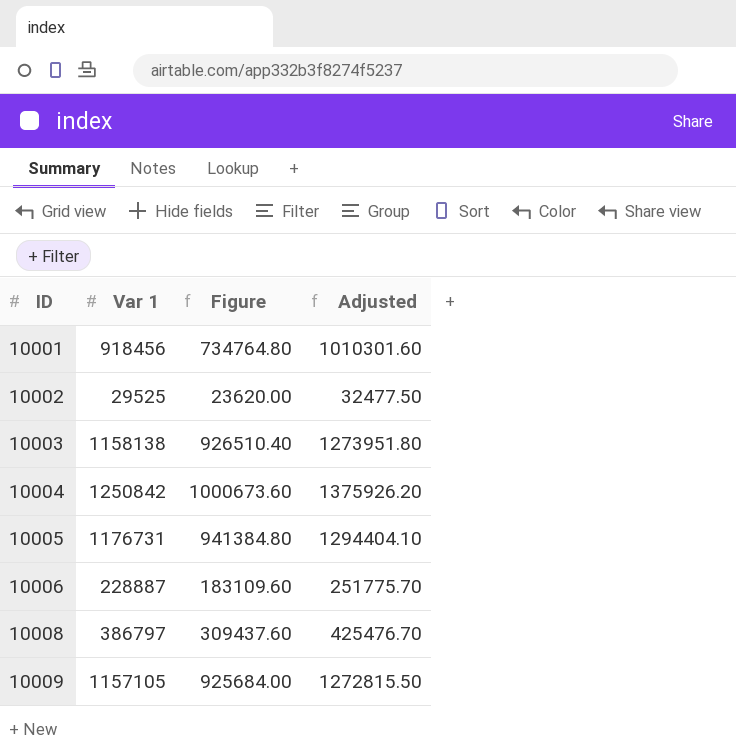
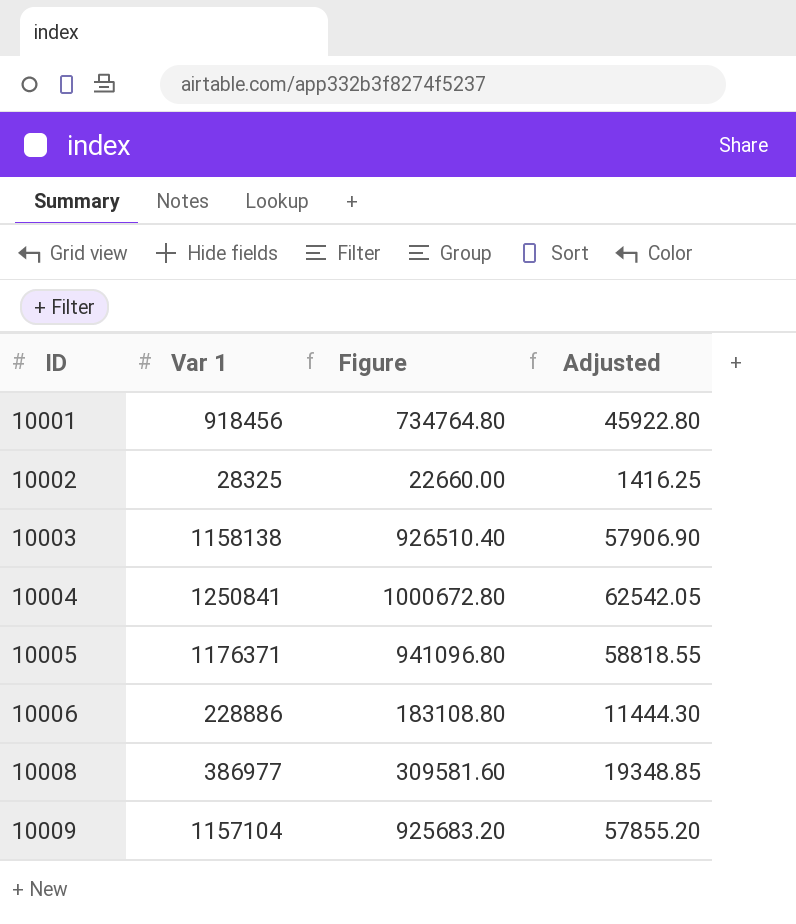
column Adjusted | formula: [Var 1] * 1.1 -> [Var 1] * 0.05
10002 | Var 1: 29525 -> 28325
10002 | Figure: 23620.00 -> 22660.00
10004 | Var 1: 1250842 -> 1250841
10004 | Figure: 1000673.60 -> 1000672.80
10005 | Var 1: 1176731 -> 1176371
10005 | Figure: 941384.80 -> 941096.80
10006 | Var 1: 228887 -> 228886
10006 | Figure: 183109.60 -> 183108.80
10008 | Var 1: 386797 -> 386977
10008 | Figure: 309437.60 -> 309581.60
10009 | Var 1: 1157105 -> 1157104
10009 | Figure: 925684.00 -> 925683.20

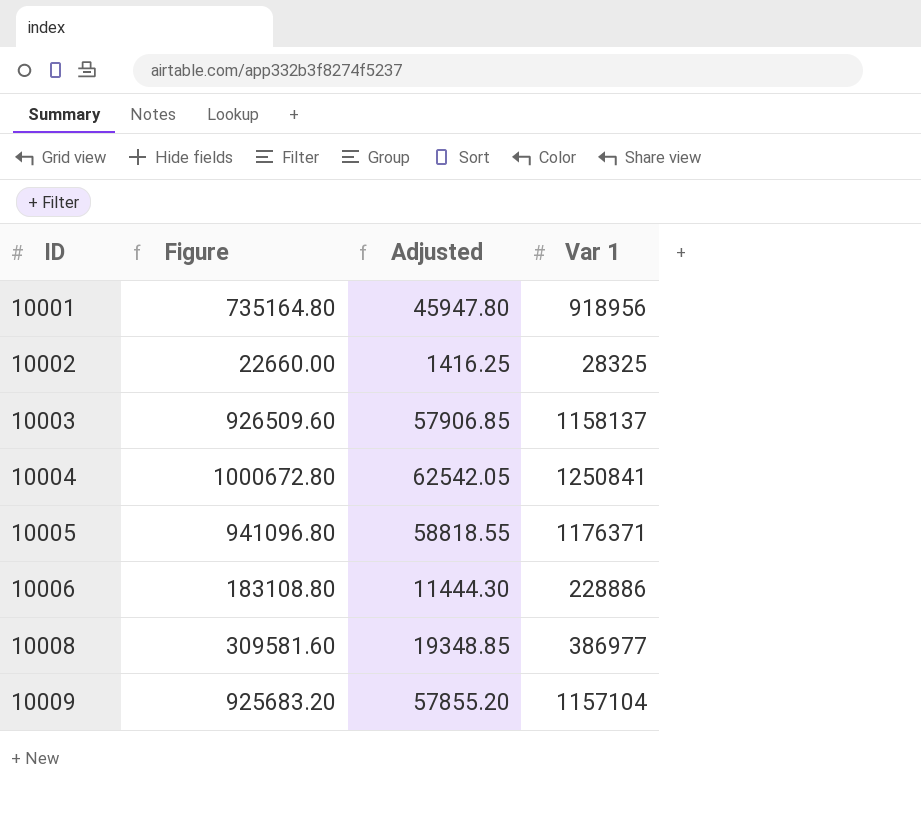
column Var 1 | position: 2 -> 4
10001 | Figure: 734764.80 -> 735164.80
10001 | Adjusted: 45922.80 -> 45947.80
10001 | Var 1: 918456 -> 918956
10003 | Figure: 926510.40 -> 926509.60
10003 | Adjusted: 57906.90 -> 57906.85
10003 | Var 1: 1158138 -> 1158137

